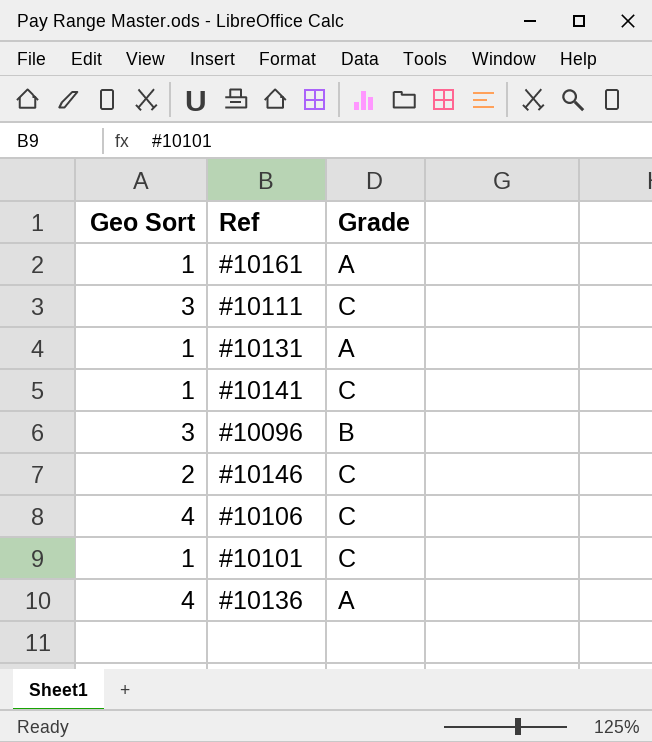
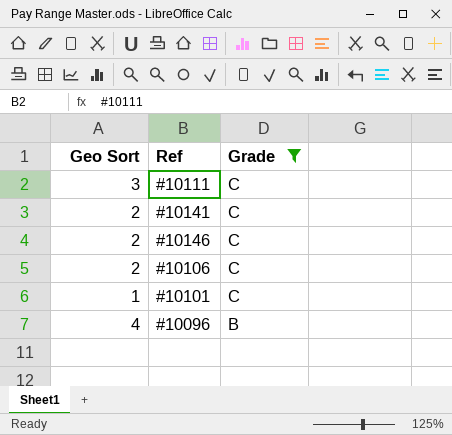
filter: none -> Grade != A
row order: none -> Grade descending
#10141 | Geo Sort: 1 -> 2
#10106 | Geo Sort: 4 -> 2
#10096 | Geo Sort: 3 -> 4

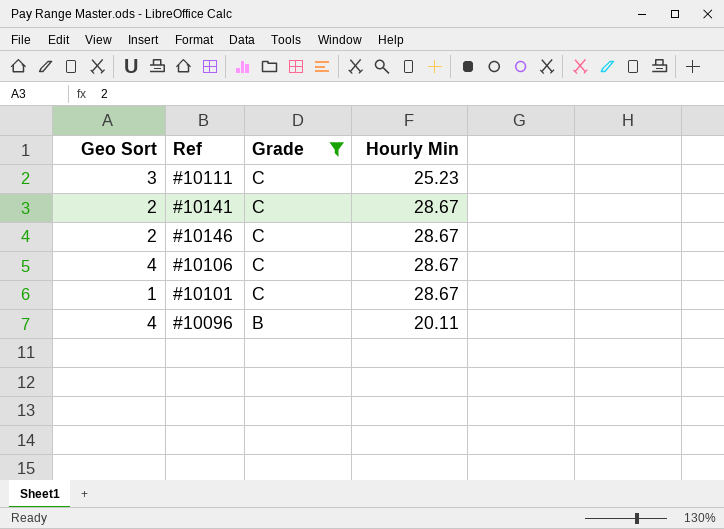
column Hourly Min | position: none -> 4
#10106 | Geo Sort: 2 -> 4

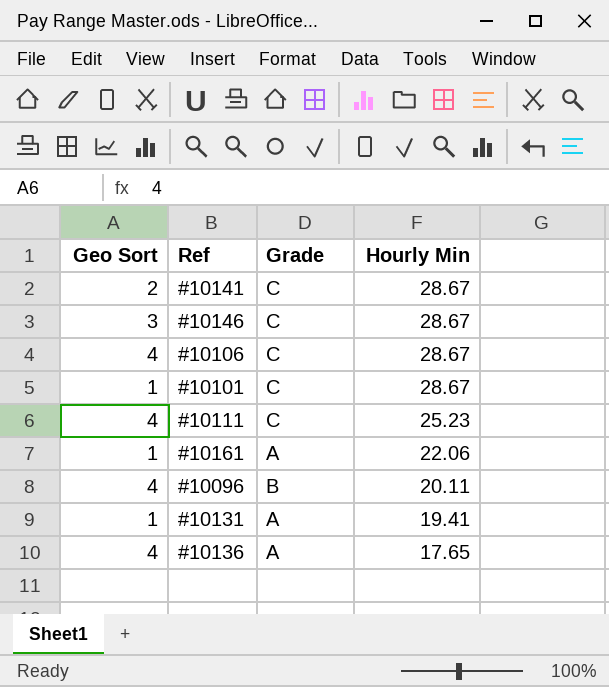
filter: Grade != A -> none
row order: Grade descending -> Hourly Min descending
#10146 | Geo Sort: 2 -> 3
#10111 | Geo Sort: 3 -> 4

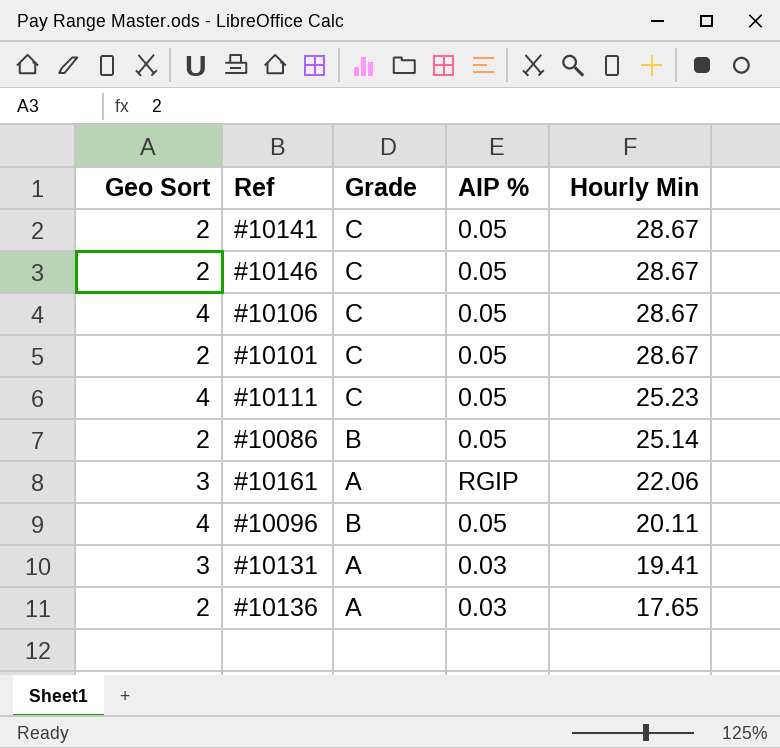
column AIP % | position: none -> 4
#10146 | Geo Sort: 3 -> 2
#10101 | Geo Sort: 1 -> 2
row #10086: none -> 2 | B | 0.05 | 25.14
#10161 | Geo Sort: 1 -> 3
#10131 | Geo Sort: 1 -> 3
#10136 | Geo Sort: 4 -> 2

